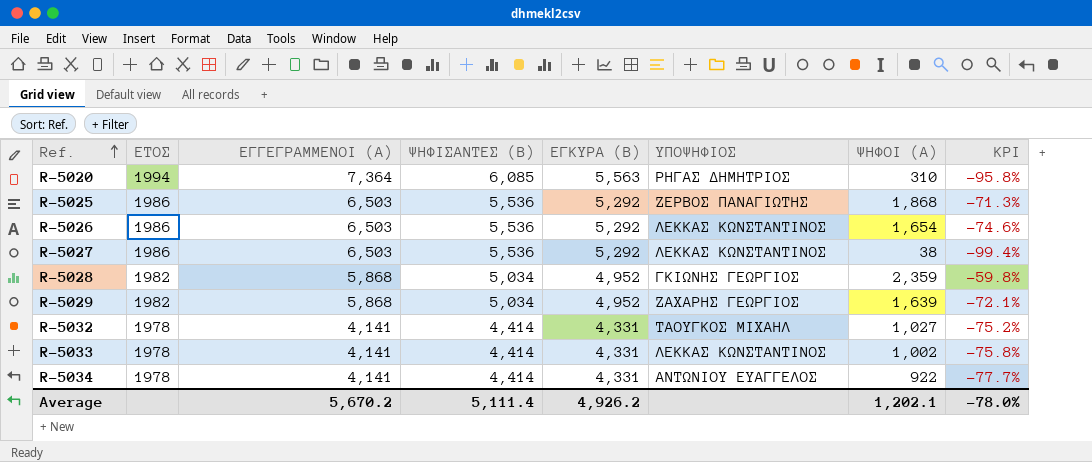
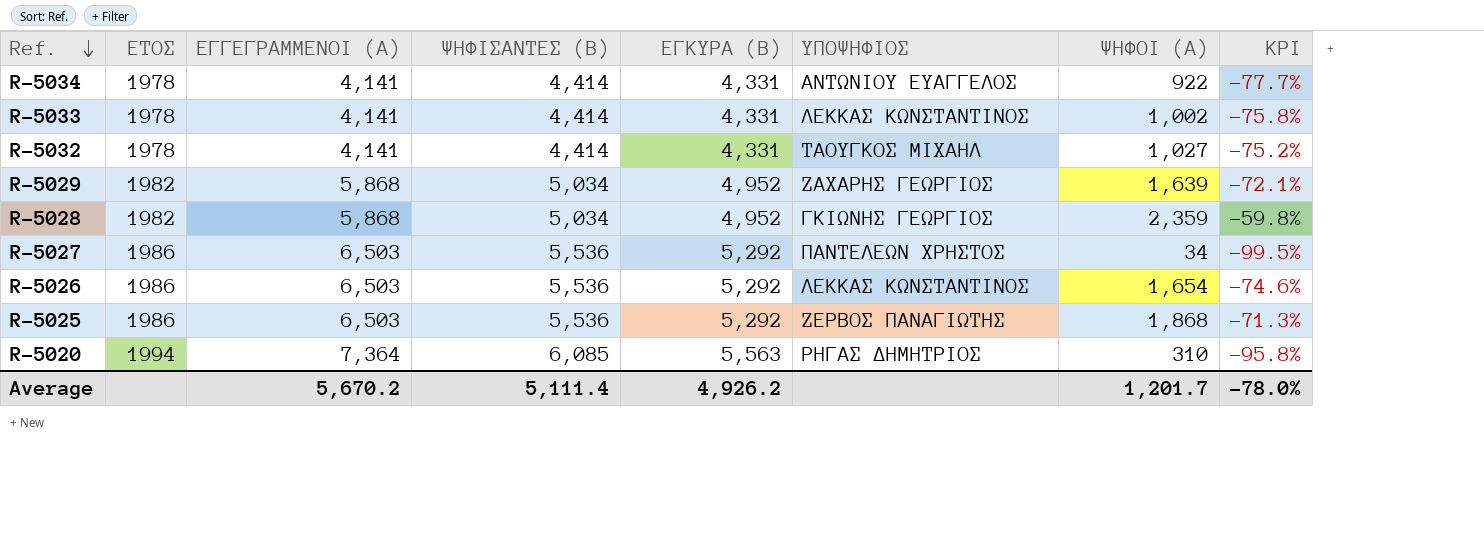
row order: Ref. ascending -> Ref. descending
R-5027 | ΥΠΟΨΗΦΙΟΣ: ΛΕΚΚΑΣ ΚΩΝΣΤΑΝΤΙΝΟΣ -> ΠΑΝΤΕΛΕΩΝ ΧΡΗΣΤΟΣ
R-5027 | ΨΗΦΟΙ (Α): 38 -> 34
R-5027 | KPI: -99.4% -> -99.5%
Average | ΨΗΦΟΙ (Α): 1,202.1 -> 1,201.7

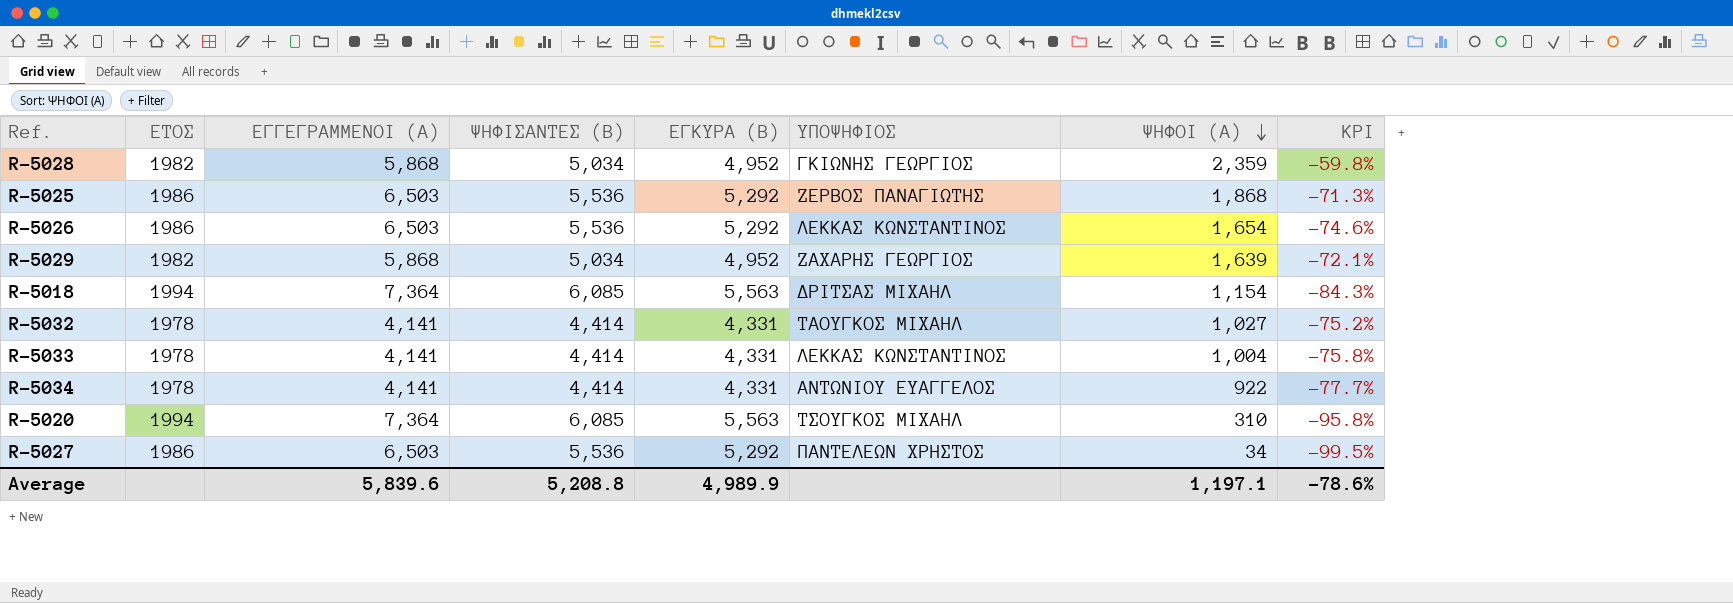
row order: Ref. descending -> ΨΗΦΟΙ (Α) descending
row R-5018: none -> 1994 | 7,364 | 6,085 | 5,563 | ΔΡΙΤΣΑΣ ΜΙΧΑΗΛ | 1,154 | -84.3%
R-5033 | ΨΗΦΟΙ (Α): 1,002 -> 1,004
R-5020 | ΥΠΟΨΗΦΙΟΣ: ΡΗΓΑΣ ΔΗΜΗΤΡΙΟΣ -> ΤΣΟΥΓΚΟΣ ΜΙΧΑΗΛ
Average | ΕΓΓΕΓΡΑΜΜΕΝΟΙ (Α): 5,670.2 -> 5,839.6
Average | ΨΗΦΙΣΑΝΤΕΣ (Β): 5,111.4 -> 5,208.8
Average | ΕΓΚΥΡΑ (Β): 4,926.2 -> 4,989.9
Average | ΨΗΦΟΙ (Α): 1,201.7 -> 1,197.1
Average | KPI: -78.0% -> -78.6%

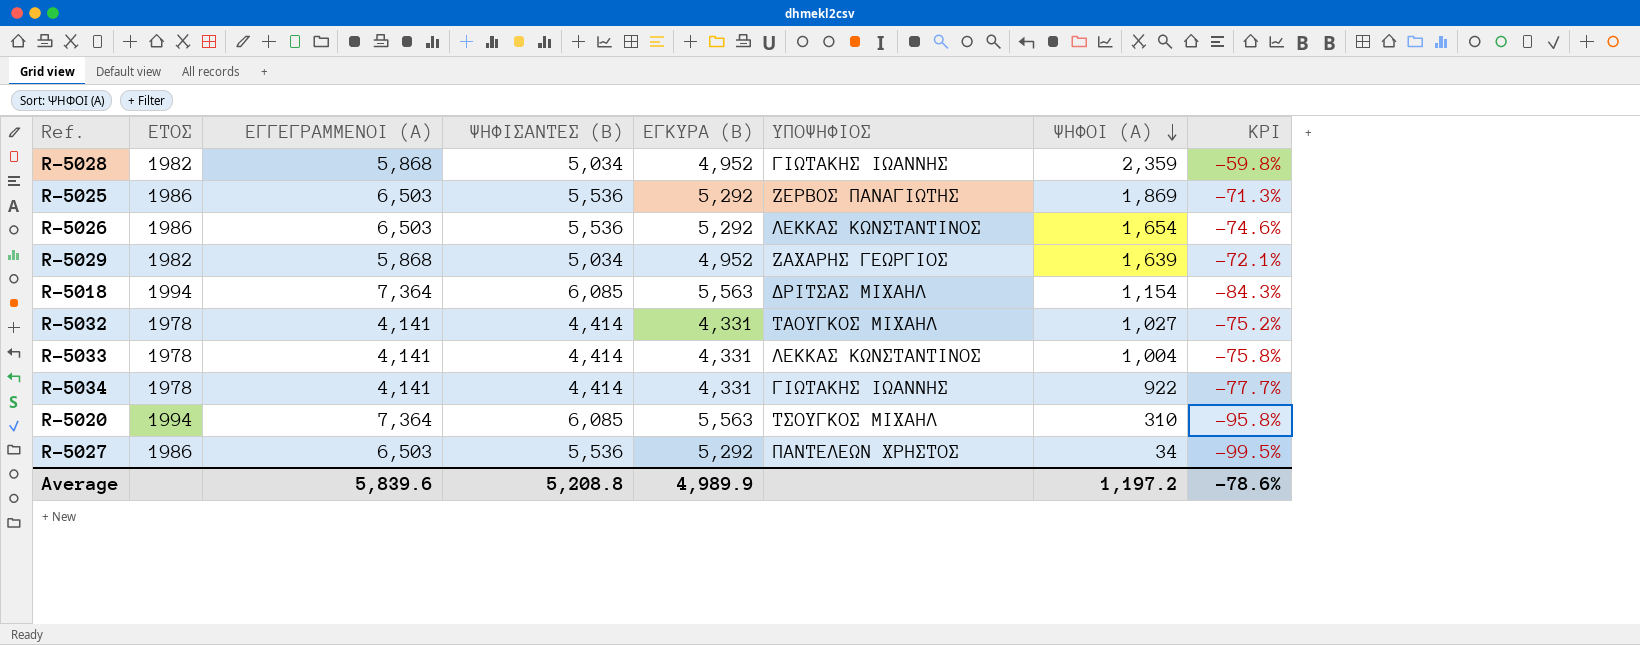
R-5028 | ΥΠΟΨΗΦΙΟΣ: ΓΚΙΩΝΗΣ ΓΕΩΡΓΙΟΣ -> ΓΙΩΤΑΚΗΣ ΙΩΑΝΝΗΣ
R-5025 | ΨΗΦΟΙ (Α): 1,868 -> 1,869
R-5034 | ΥΠΟΨΗΦΙΟΣ: ΑΝΤΩΝΙΟΥ ΕΥΑΓΓΕΛΟΣ -> ΓΙΩΤΑΚΗΣ ΙΩΑΝΝΗΣ
Average | ΨΗΦΟΙ (Α): 1,197.1 -> 1,197.2

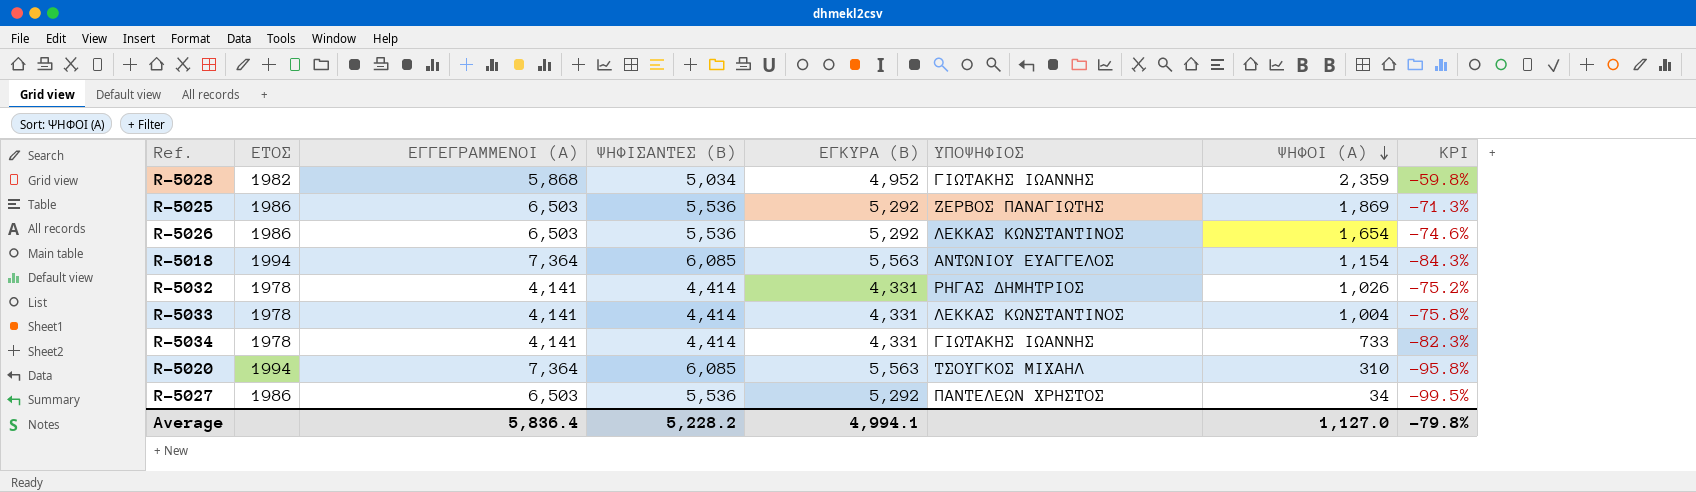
row R-5029: 1982 | 5,868 | 5,034 | 4,952 | ΖΑΧΑΡΗΣ ΓΕΩΡΓΙΟΣ | 1,639 | -72.1% -> none
R-5018 | ΥΠΟΨΗΦΙΟΣ: ΔΡΙΤΣΑΣ ΜΙΧΑΗΛ -> ΑΝΤΩΝΙΟΥ ΕΥΑΓΓΕΛΟΣ
R-5032 | ΥΠΟΨΗΦΙΟΣ: ΤΑΟΥΓΚΟΣ ΜΙΧΑΗΛ -> ΡΗΓΑΣ ΔΗΜΗΤΡΙΟΣ
R-5032 | ΨΗΦΟΙ (Α): 1,027 -> 1,026
R-5034 | ΨΗΦΟΙ (Α): 922 -> 733
R-5034 | KPI: -77.7% -> -82.3%
Average | ΕΓΓΕΓΡΑΜΜΕΝΟΙ (Α): 5,839.6 -> 5,836.4
Average | ΨΗΦΙΣΑΝΤΕΣ (Β): 5,208.8 -> 5,228.2
Average | ΕΓΚΥΡΑ (Β): 4,989.9 -> 4,994.1
Average | ΨΗΦΟΙ (Α): 1,197.2 -> 1,127.0
Average | KPI: -78.6% -> -79.8%

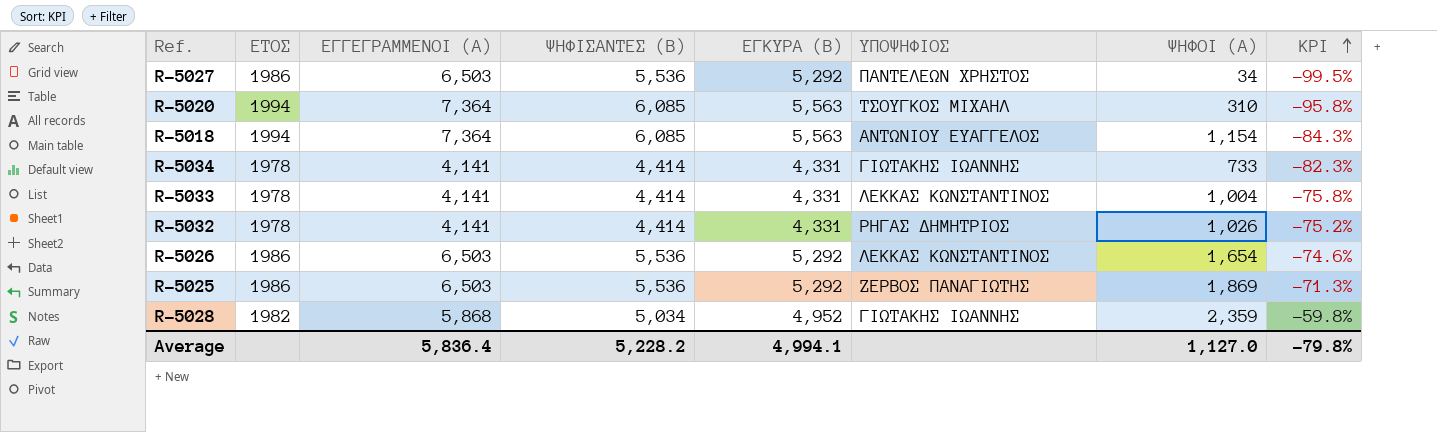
row order: ΨΗΦΟΙ (Α) descending -> KPI ascending

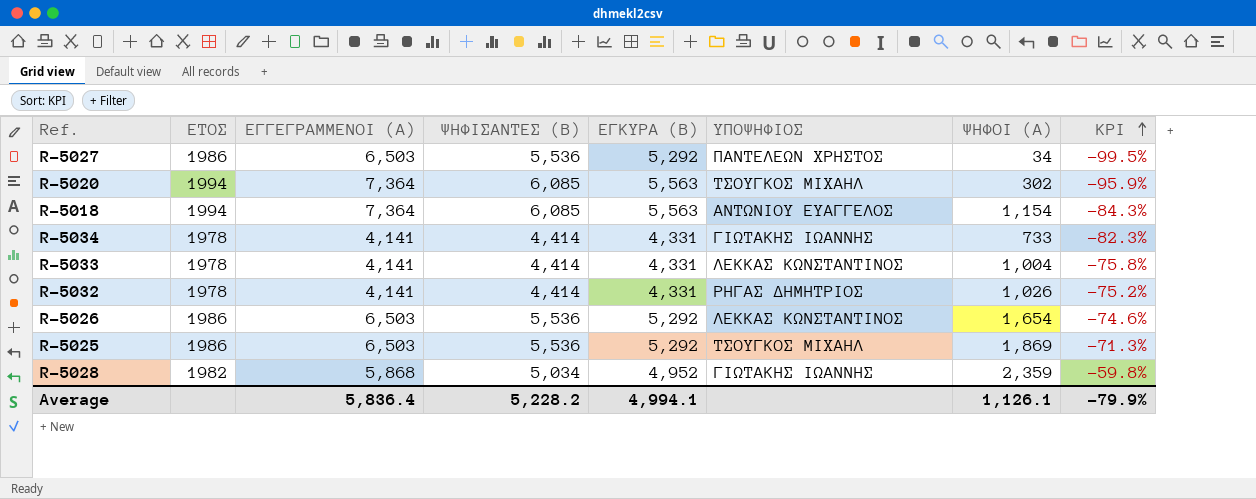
R-5020 | ΨΗΦΟΙ (Α): 310 -> 302
R-5020 | KPI: -95.8% -> -95.9%
R-5025 | ΥΠΟΨΗΦΙΟΣ: ΖΕΡΒΟΣ ΠΑΝΑΓΙΩΤΗΣ -> ΤΣΟΥΓΚΟΣ ΜΙΧΑΗΛ
Average | ΨΗΦΟΙ (Α): 1,127.0 -> 1,126.1
Average | KPI: -79.8% -> -79.9%

